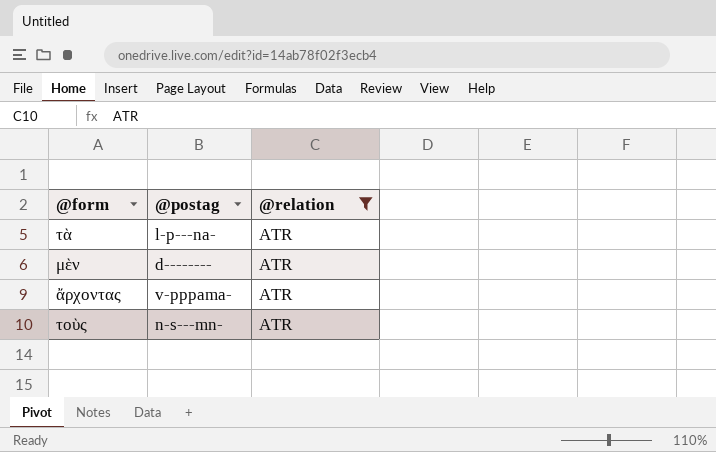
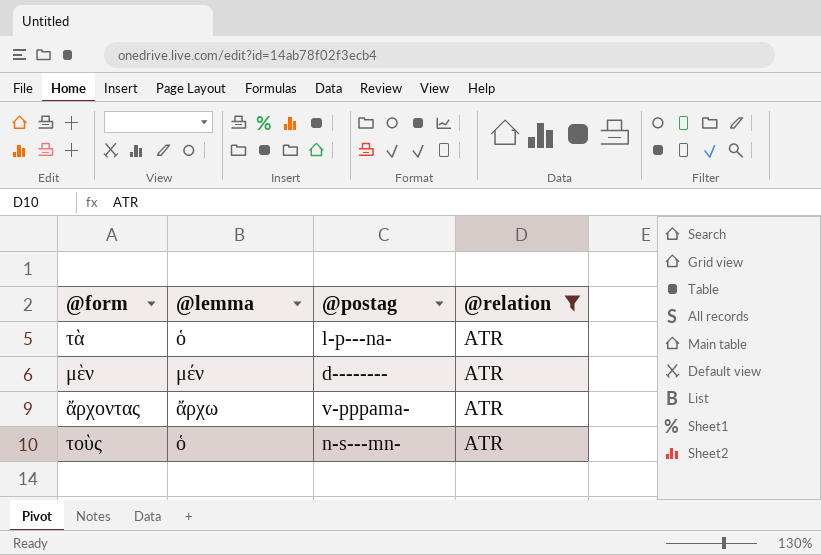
column @lemma | position: none -> 2

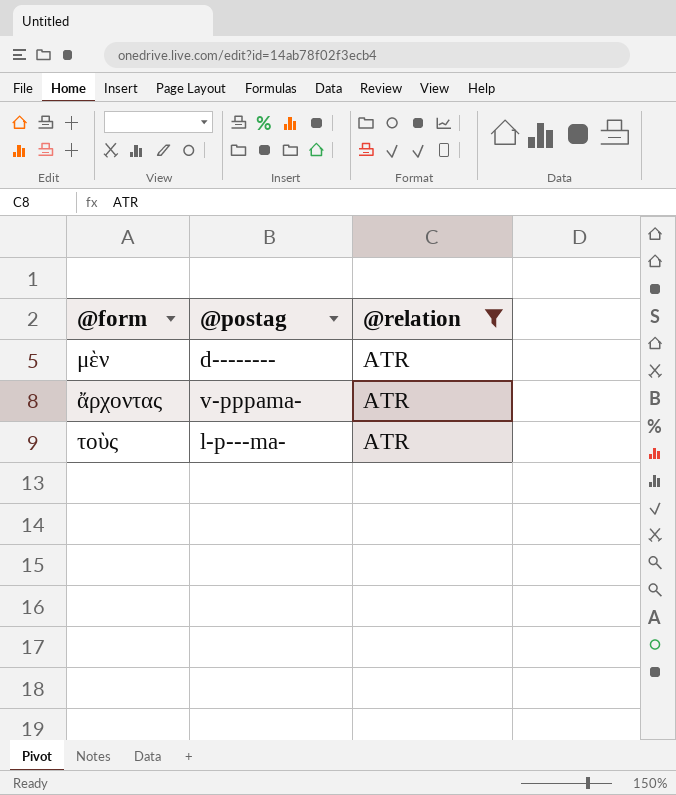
column @lemma | position: 2 -> none
row τὰ: ὁ | l-p---na- | ATR -> none
τοὺς | @postag: n-s---mn- -> l-p---ma-

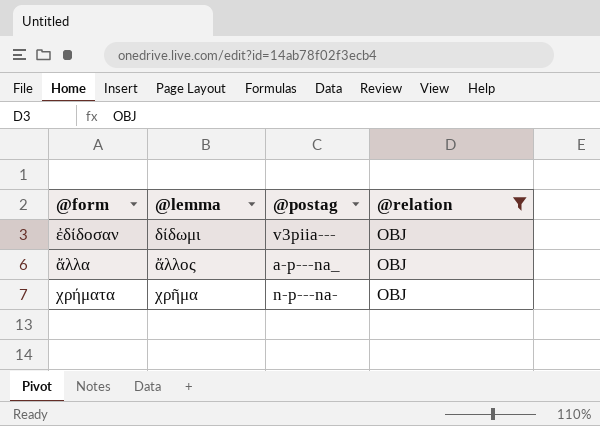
filter: @relation = ATR -> @relation = OBJ
column @lemma | position: none -> 2

